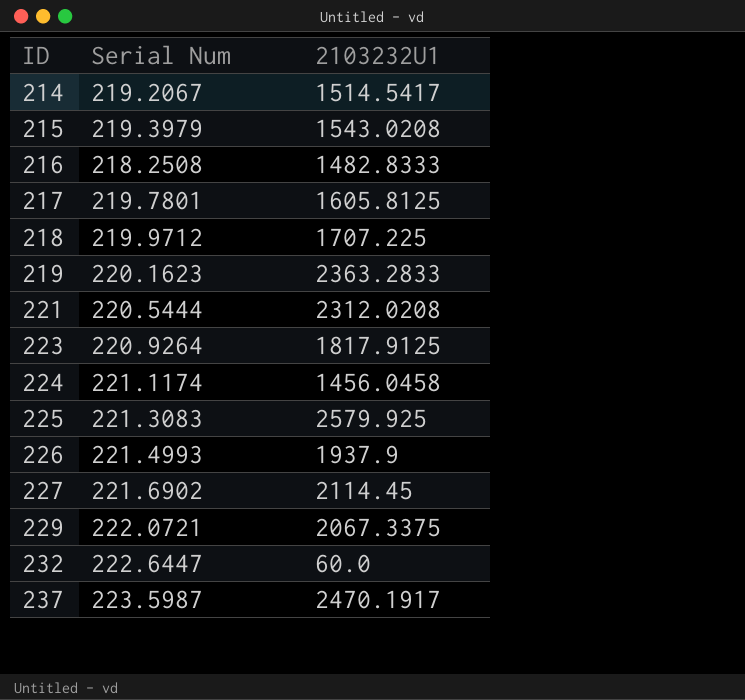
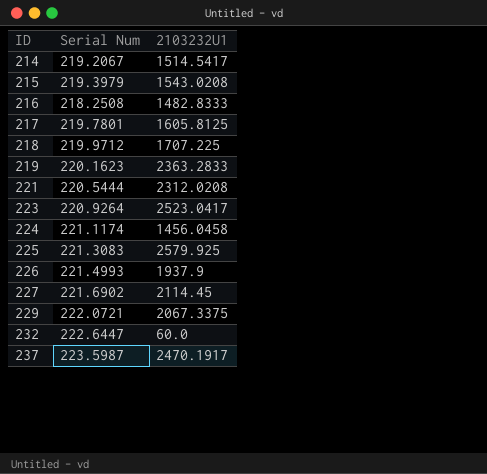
223 | 2103232U1: 1817.9125 -> 2523.0417

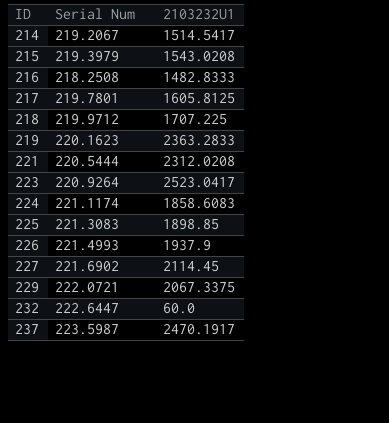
224 | 2103232U1: 1456.0458 -> 1858.6083
225 | 2103232U1: 2579.925 -> 1898.85

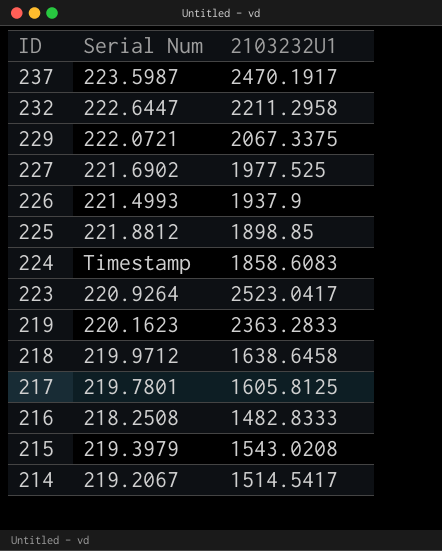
row order: ID ascending -> ID descending
row 221: 220.5444 | 2312.0208 -> none
232 | 2103232U1: 60.0 -> 2211.2958
227 | 2103232U1: 2114.45 -> 1977.525
225 | Serial Num: 221.3083 -> 221.8812
224 | Serial Num: 221.1174 -> Timestamp
218 | 2103232U1: 1707.225 -> 1638.6458

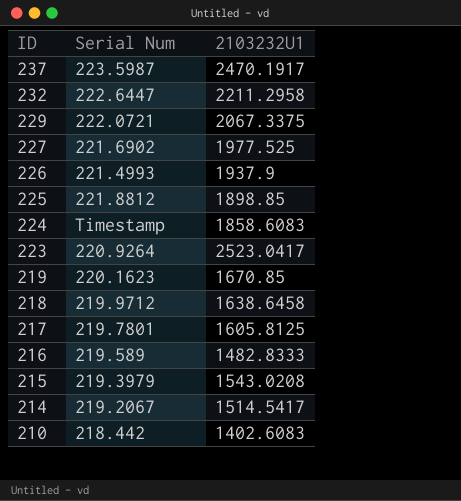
219 | 2103232U1: 2363.2833 -> 1670.85
216 | Serial Num: 218.2508 -> 219.589
row 210: none -> 218.442 | 1402.6083

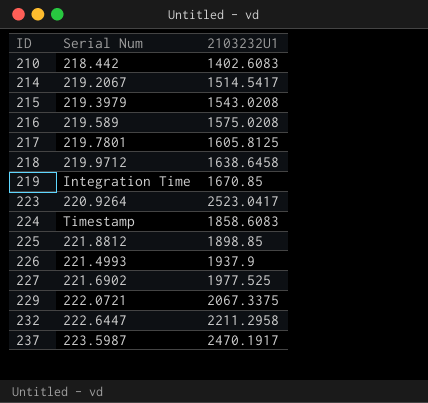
row order: ID descending -> ID ascending
216 | 2103232U1: 1482.8333 -> 1575.0208
219 | Serial Num: 220.1623 -> Integration Time

